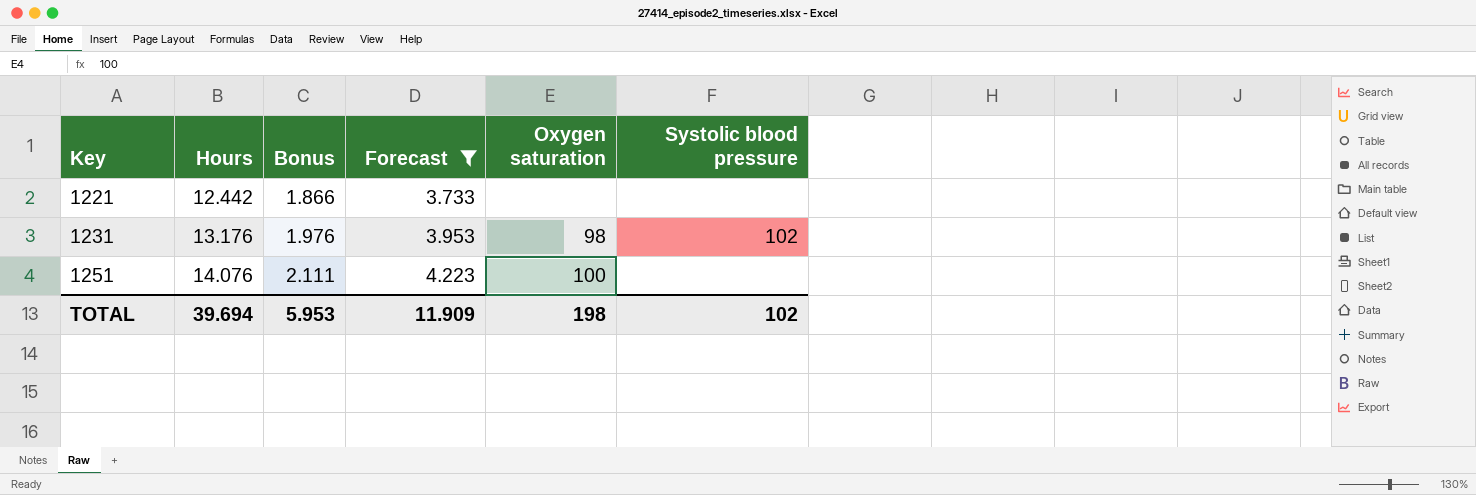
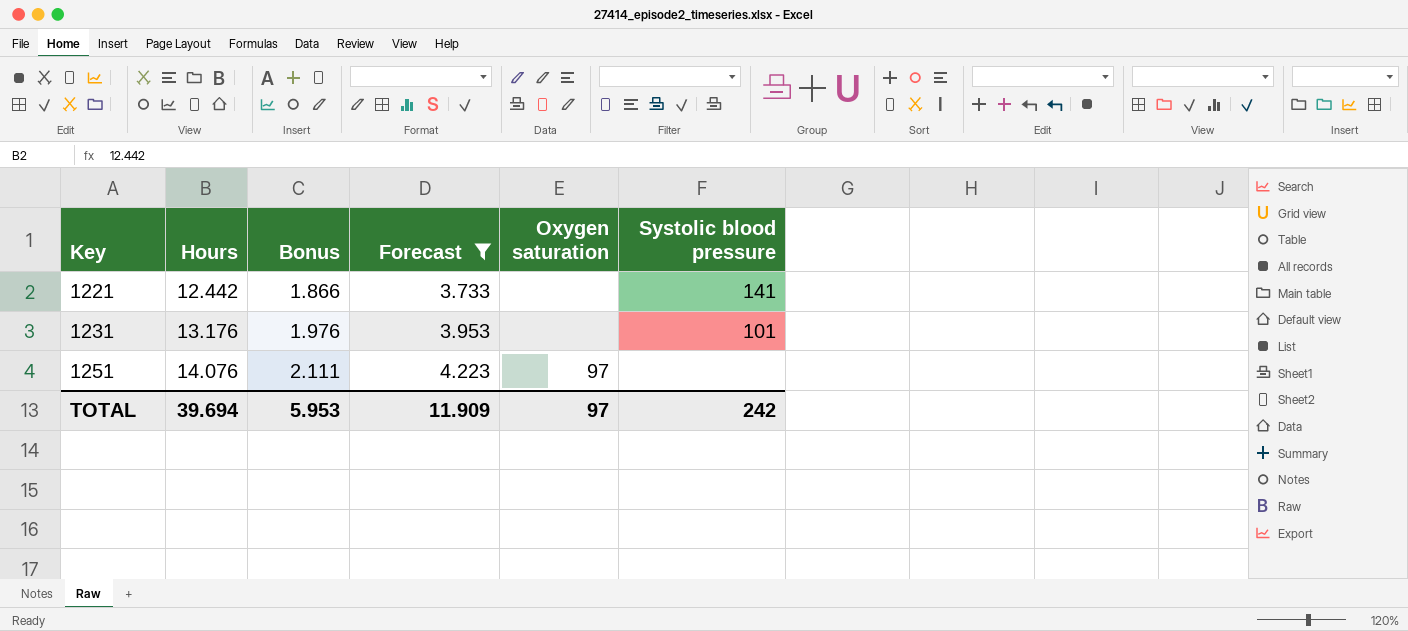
1221 | Systolic blood pressure: none -> 141
1231 | Oxygen saturation: 98 -> none
1231 | Systolic blood pressure: 102 -> 101
1251 | Oxygen saturation: 100 -> 97
TOTAL | Oxygen saturation: 198 -> 97
TOTAL | Systolic blood pressure: 102 -> 242

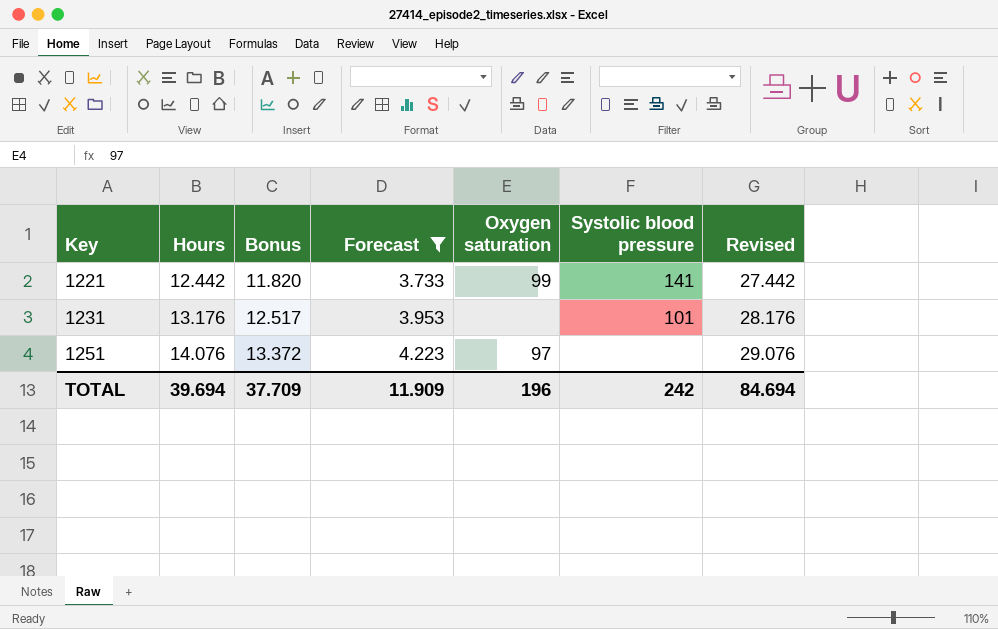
column Bonus | formula: [Hours] * 0.15 -> [Hours] * 0.95
column Revised | formula: none -> [Hours] + 15
1221 | Oxygen saturation: none -> 99
TOTAL | Bonus: 5.953 -> 37.709
TOTAL | Oxygen saturation: 97 -> 196

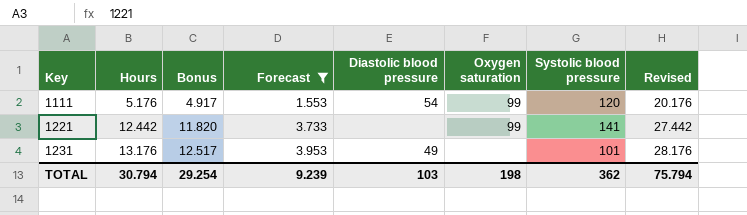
column Diastolic blood pressure | position: none -> 5
row 1251: 14.076 | 13.372 | 4.223 | 97 | none | 29.076 -> none
row 1111: none -> 5.176 | 4.917 | 1.553 | 54 | 99 | 120 | 20.176
TOTAL | Hours: 39.694 -> 30.794
TOTAL | Bonus: 37.709 -> 29.254
TOTAL | Forecast: 11.909 -> 9.239
TOTAL | Oxygen saturation: 196 -> 198
TOTAL | Systolic blood pressure: 242 -> 362
TOTAL | Revised: 84.694 -> 75.794

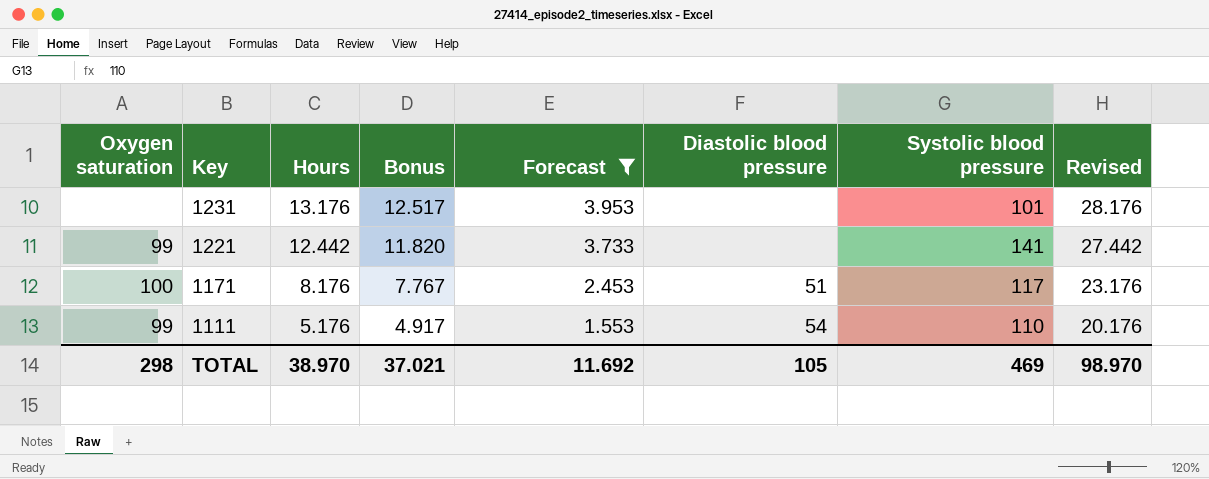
row order: Key ascending -> Key descending
column Oxygen saturation | position: 6 -> 1
1231 | Diastolic blood pressure: 49 -> none
row 1171: none -> 100 | 8.176 | 7.767 | 2.453 | 51 | 117 | 23.176
1111 | Systolic blood pressure: 120 -> 110
TOTAL | Oxygen saturation: 198 -> 298
TOTAL | Hours: 30.794 -> 38.970
TOTAL | Bonus: 29.254 -> 37.021
TOTAL | Forecast: 9.239 -> 11.692
TOTAL | Diastolic blood pressure: 103 -> 105
TOTAL | Systolic blood pressure: 362 -> 469
TOTAL | Revised: 75.794 -> 98.970

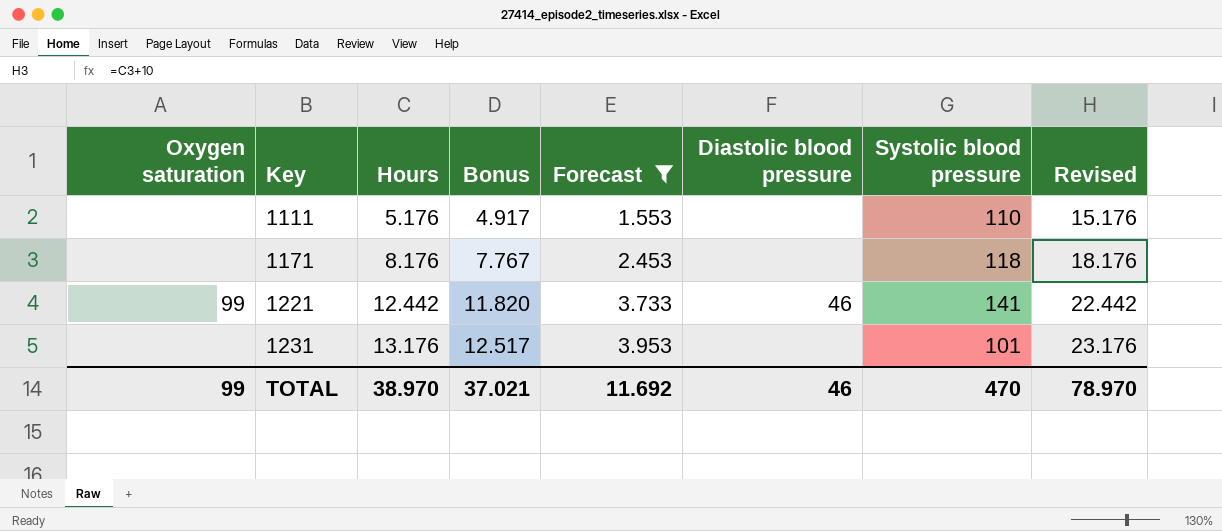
row order: Key descending -> Key ascending
column Revised | formula: [Hours] + 15 -> [Hours] + 10
1111 | Oxygen saturation: 99 -> none
1111 | Diastolic blood pressure: 54 -> none
1171 | Oxygen saturation: 100 -> none
1171 | Diastolic blood pressure: 51 -> none
1171 | Systolic blood pressure: 117 -> 118
1221 | Diastolic blood pressure: none -> 46
TOTAL | Oxygen saturation: 298 -> 99
TOTAL | Diastolic blood pressure: 105 -> 46
TOTAL | Systolic blood pressure: 469 -> 470
TOTAL | Revised: 98.970 -> 78.970

